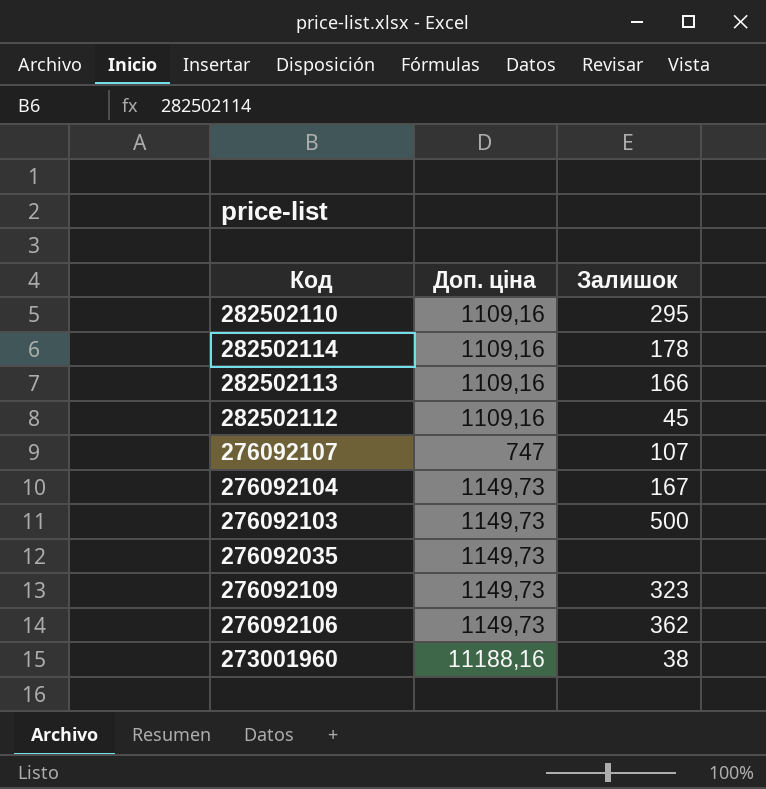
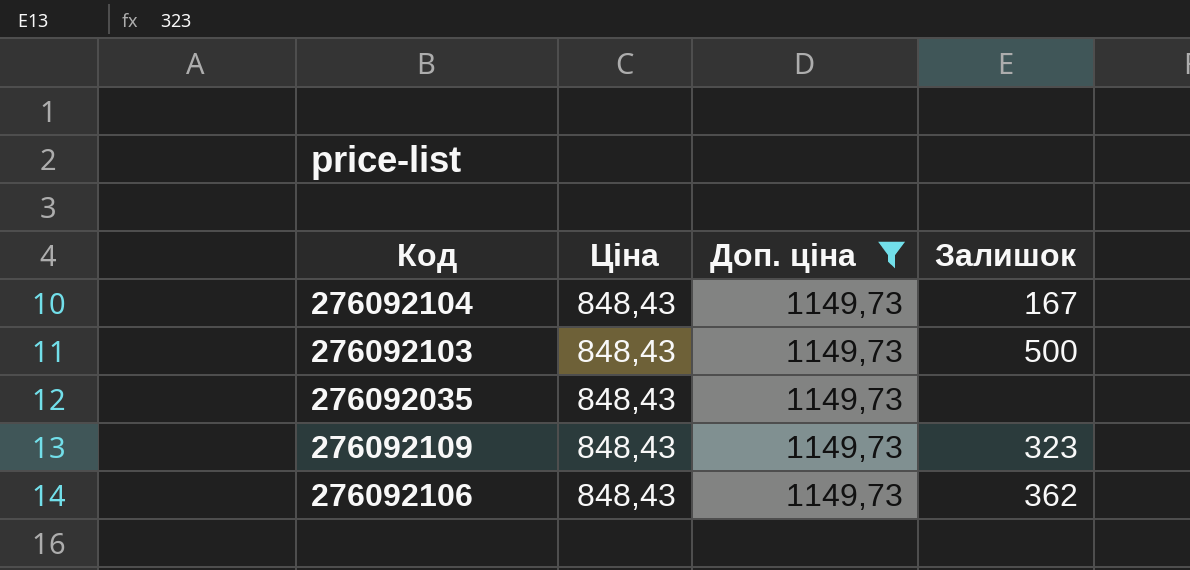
filter: none -> Доп. ціна = 1149,73
column Ціна | position: none -> 2

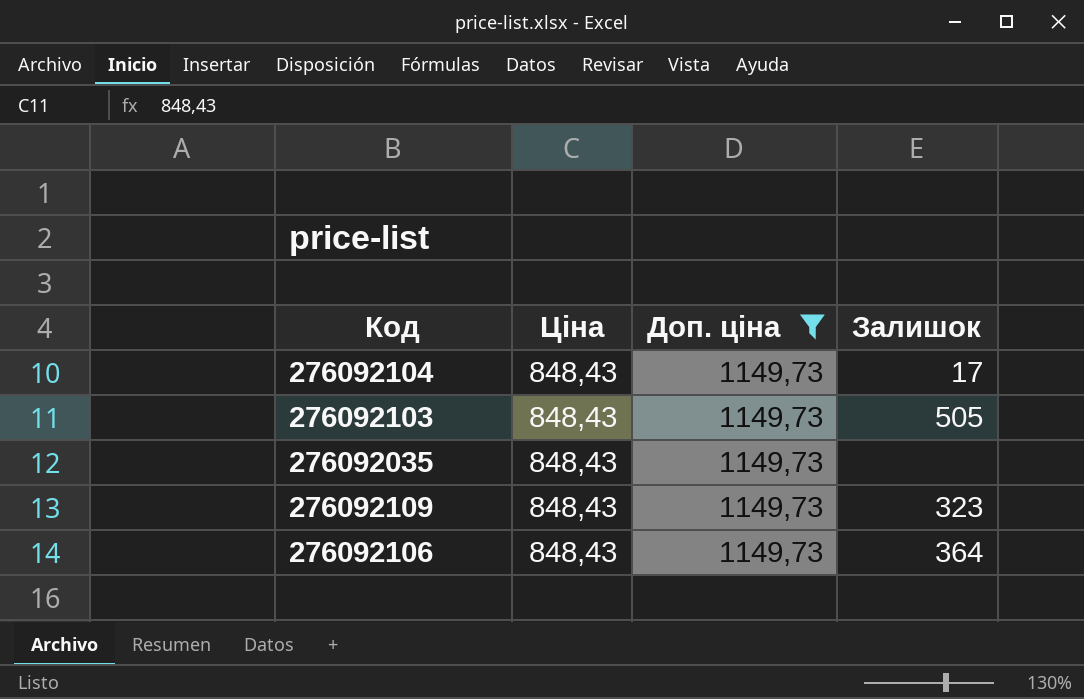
276092104 | Залишок: 167 -> 17
276092103 | Залишок: 500 -> 505
276092106 | Залишок: 362 -> 364

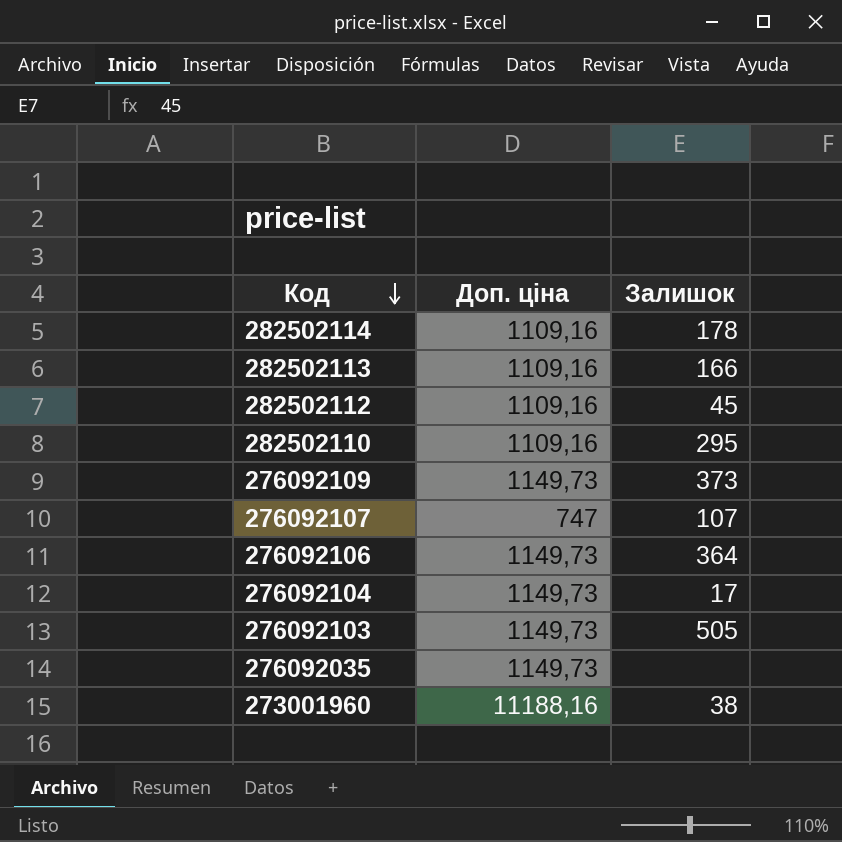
filter: Доп. ціна = 1149,73 -> none
row order: none -> Код descending
column Ціна | position: 2 -> none
276092109 | Залишок: 323 -> 373

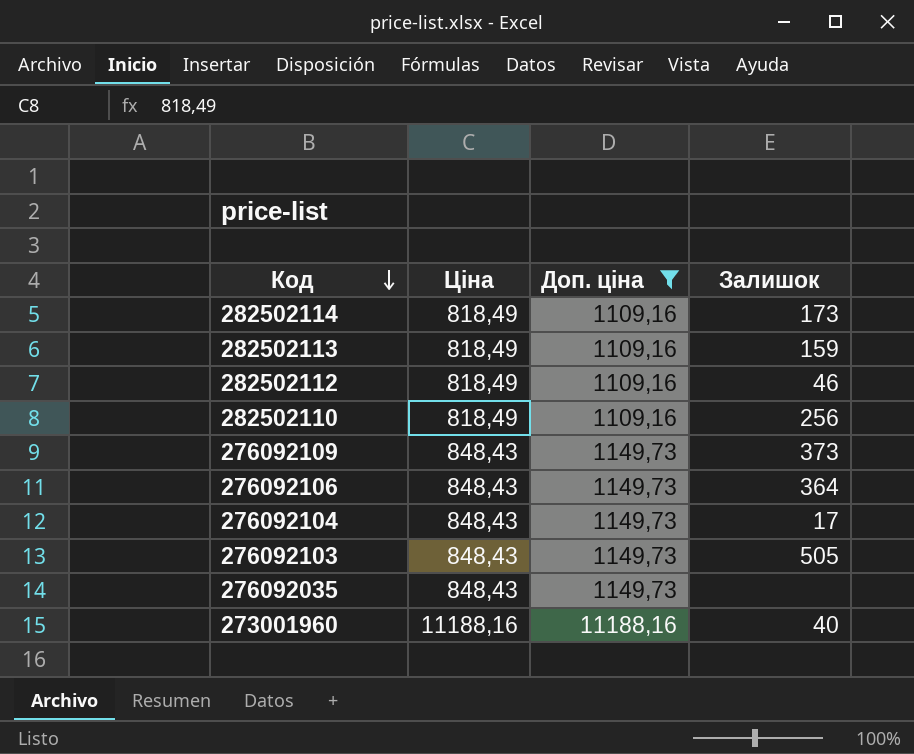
filter: none -> Доп. ціна != 747
column Ціна | position: none -> 2
282502114 | Залишок: 178 -> 173
282502113 | Залишок: 166 -> 159
282502112 | Залишок: 45 -> 46
282502110 | Залишок: 295 -> 256
273001960 | Залишок: 38 -> 40

